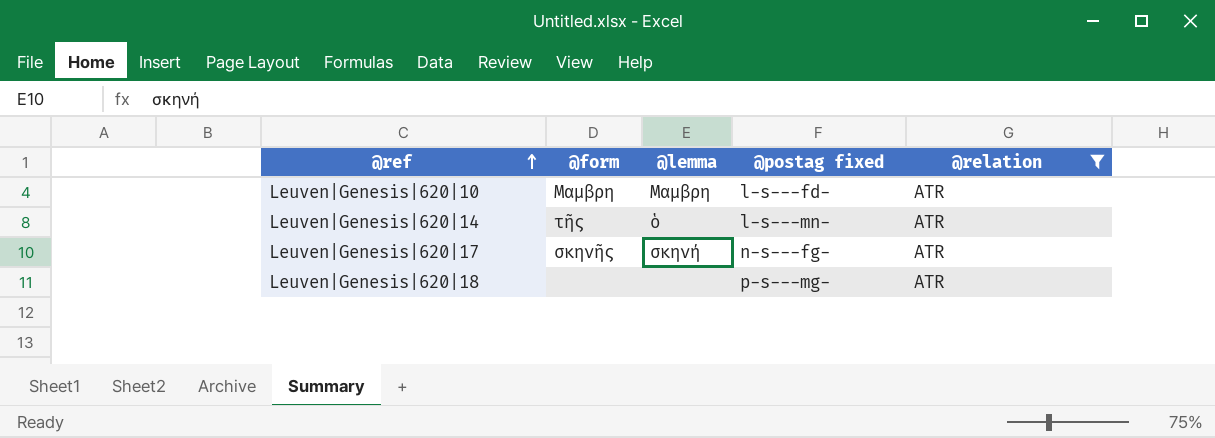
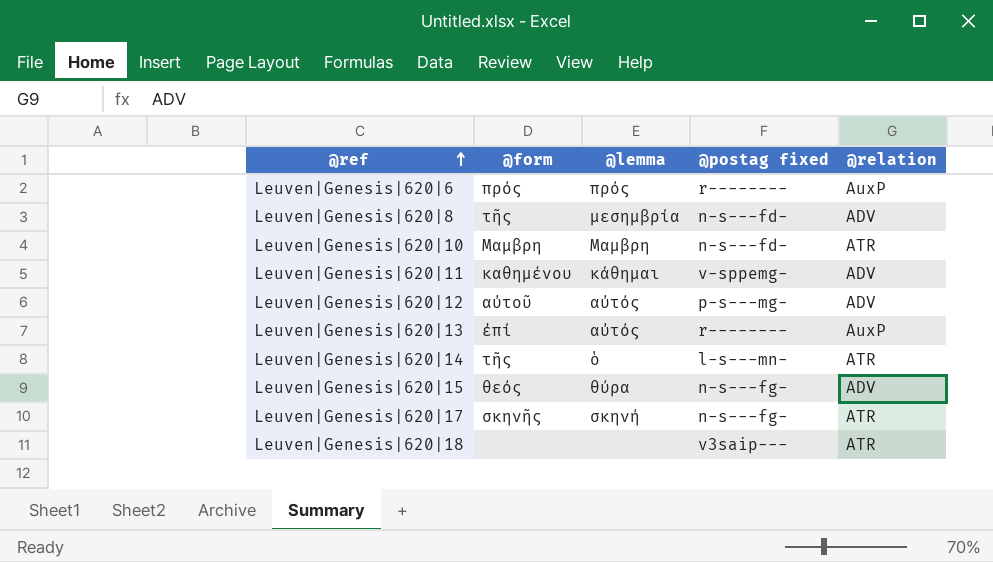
filter: @relation = ATR -> none
Leuven|Genesis|620|10 | @postag fixed: l-s---fd- -> n-s---fd-
Leuven|Genesis|620|18 | @postag fixed: p-s---mg- -> v3saip---

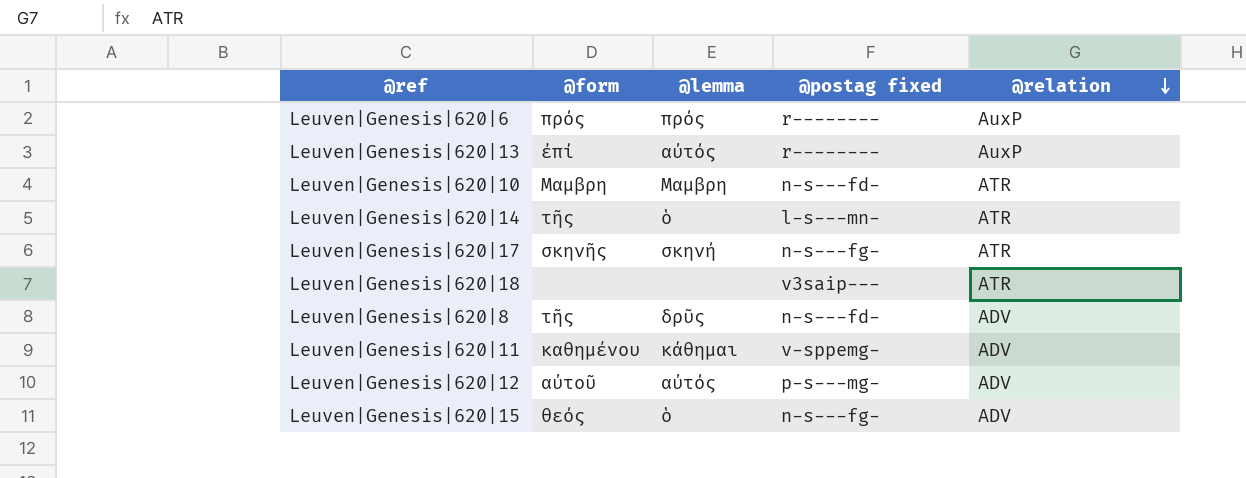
row order: @ref ascending -> @relation descending
Leuven|Genesis|620|8 | @lemma: μεσημβρία -> δρῦς
Leuven|Genesis|620|15 | @lemma: θύρα -> ὁ

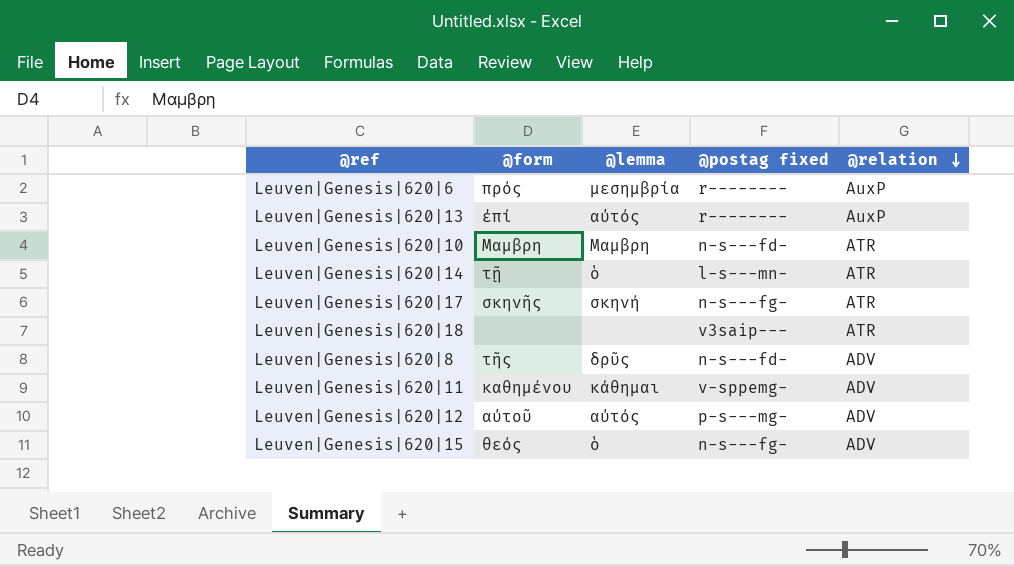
Leuven|Genesis|620|6 | @lemma: πρός -> μεσημβρία
Leuven|Genesis|620|14 | @form: τῆς -> τῇ

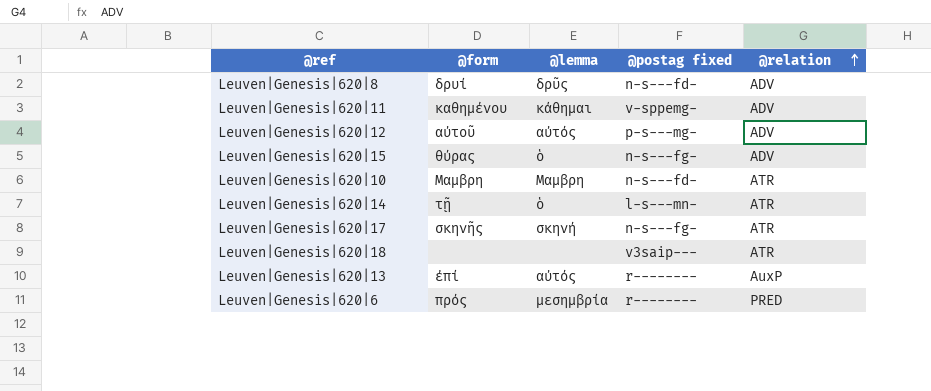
row order: @relation descending -> @relation ascending
Leuven|Genesis|620|8 | @form: τῆς -> δρυί
Leuven|Genesis|620|15 | @form: θεός -> θύρας
Leuven|Genesis|620|6 | @relation: AuxP -> PRED

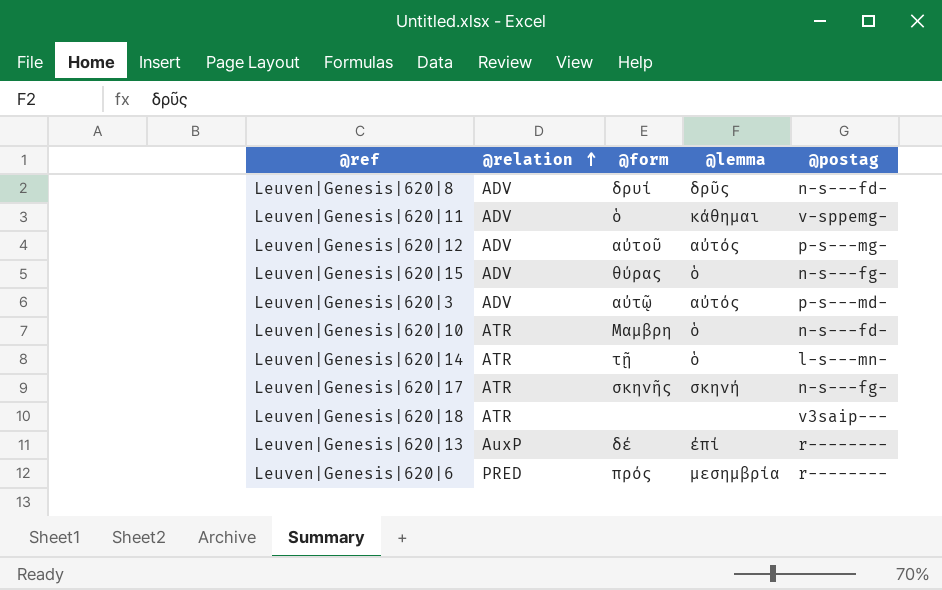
column @relation | position: 5 -> 2
column name: @postag fixed -> @postag
Leuven|Genesis|620|11 | @form: καθημένου -> ὁ
row Leuven|Genesis|620|3: none -> ADV | αὐτῷ | αὐτός | p-s---md-
Leuven|Genesis|620|10 | @lemma: Μαμβρη -> ὁ
Leuven|Genesis|620|13 | @form: ἐπί -> δέ
Leuven|Genesis|620|13 | @lemma: αὐτός -> ἐπί

